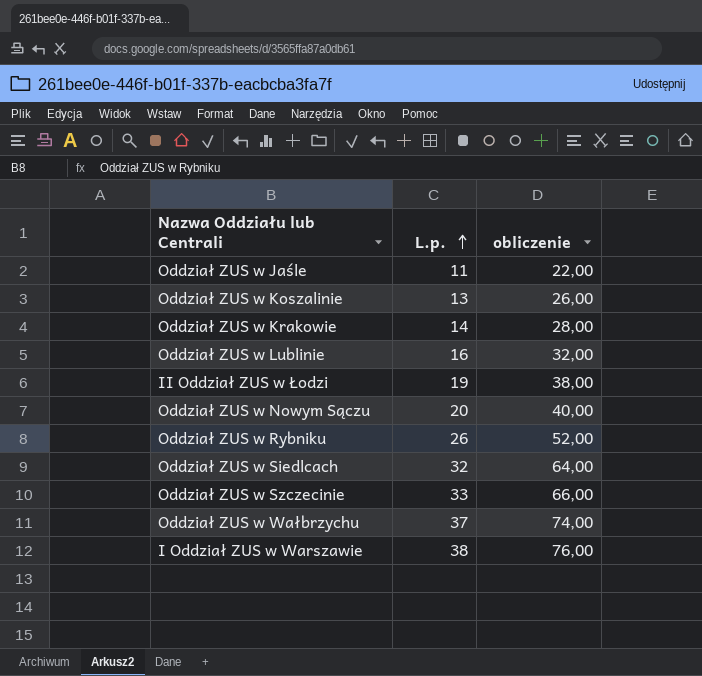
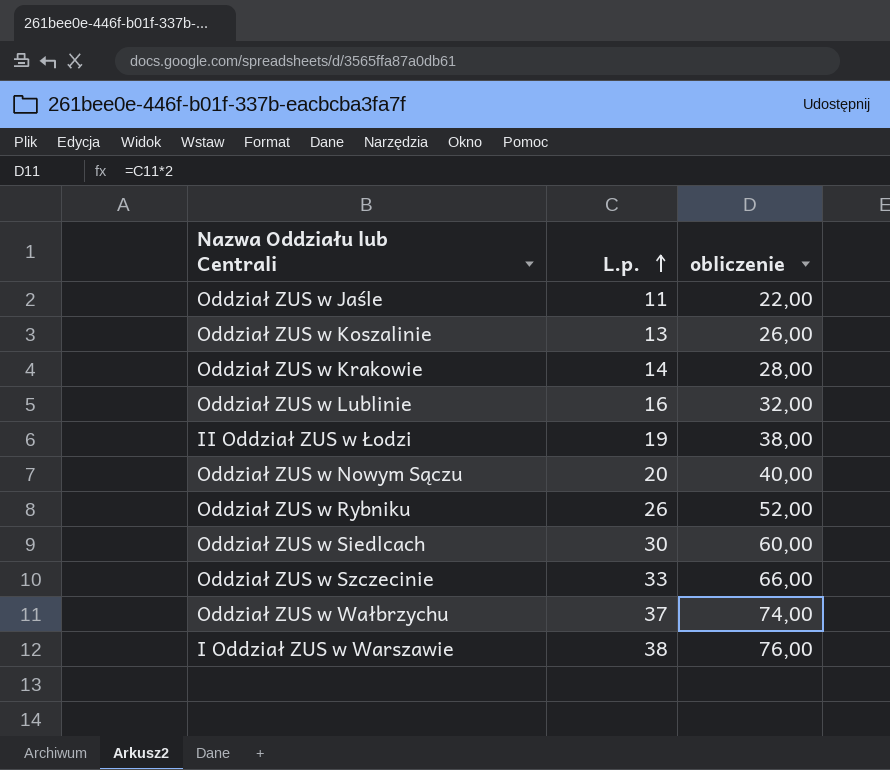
Oddział ZUS w Siedlcach | L.p.: 32 -> 30
Oddział ZUS w Siedlcach | obliczenie: 64,00 -> 60,00

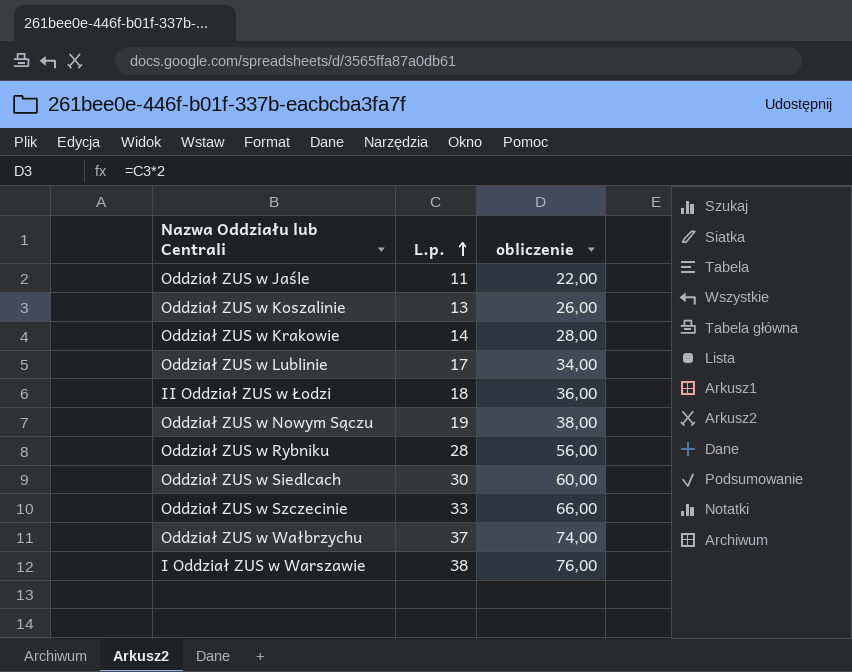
Oddział ZUS w Lublinie | L.p.: 16 -> 17
Oddział ZUS w Lublinie | obliczenie: 32,00 -> 34,00
II Oddział ZUS w Łodzi | L.p.: 19 -> 18
II Oddział ZUS w Łodzi | obliczenie: 38,00 -> 36,00
Oddział ZUS w Nowym Sączu | L.p.: 20 -> 19
Oddział ZUS w Nowym Sączu | obliczenie: 40,00 -> 38,00
Oddział ZUS w Rybniku | L.p.: 26 -> 28
Oddział ZUS w Rybniku | obliczenie: 52,00 -> 56,00

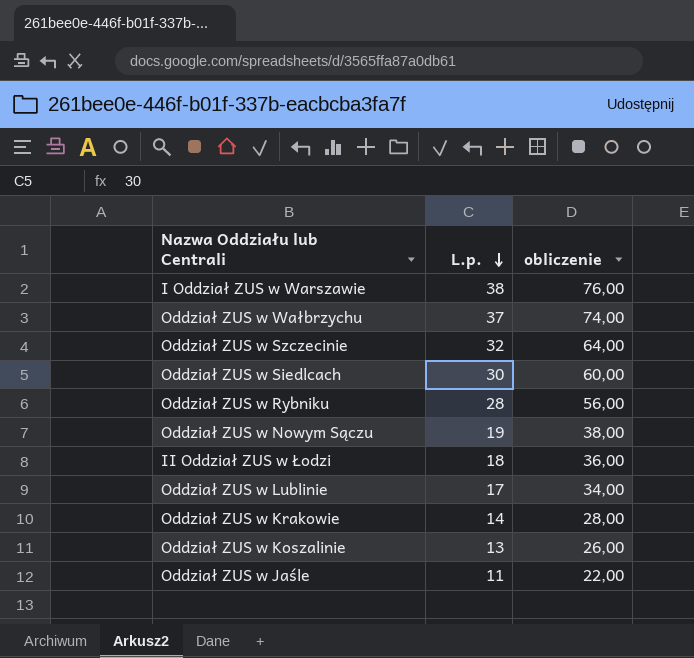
row order: L.p. ascending -> L.p. descending
Oddział ZUS w Szczecinie | L.p.: 33 -> 32
Oddział ZUS w Szczecinie | obliczenie: 66,00 -> 64,00

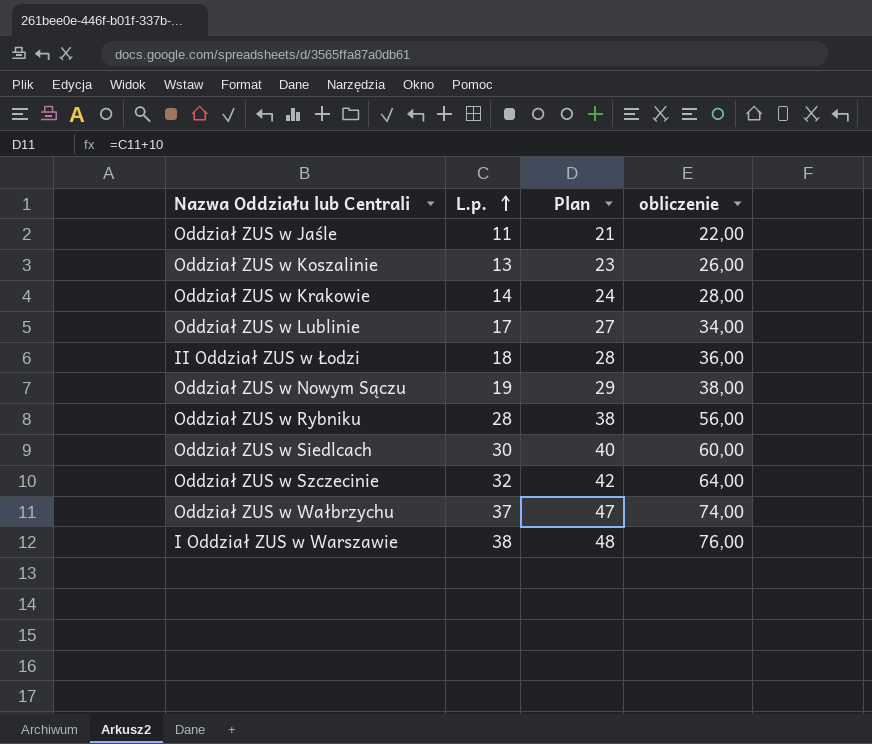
row order: L.p. descending -> L.p. ascending
column Plan | formula: none -> [L.p.] + 10

